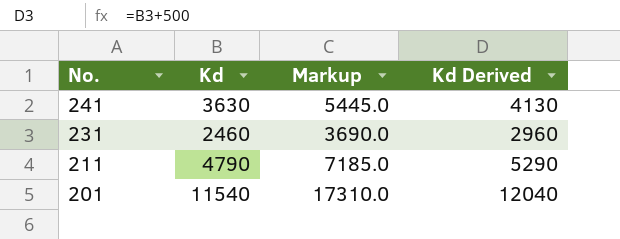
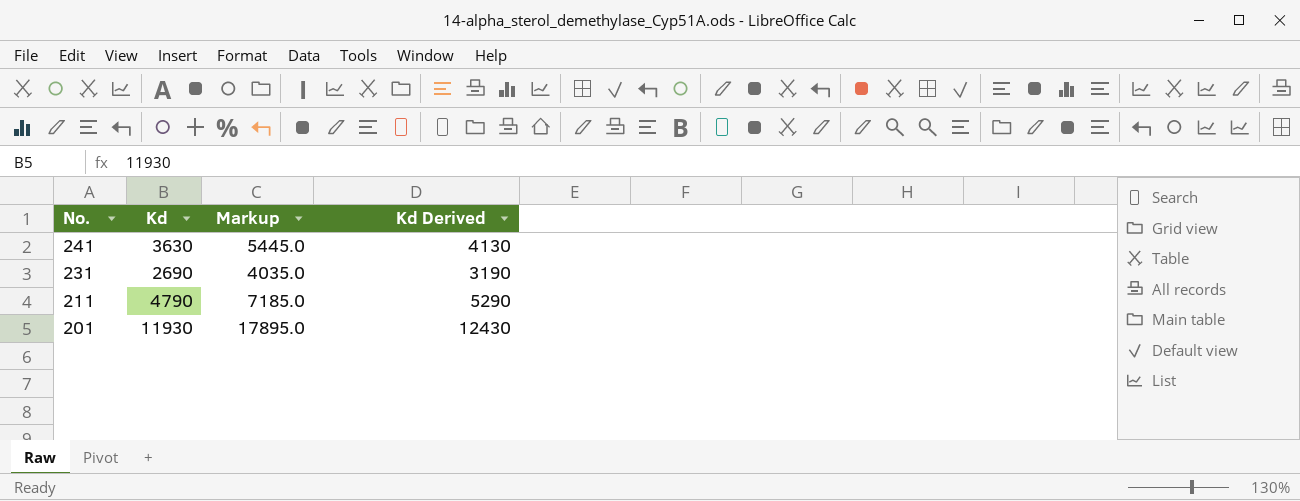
231 | Kd: 2460 -> 2690
231 | Markup: 3690.0 -> 4035.0
231 | Kd Derived: 2960 -> 3190
201 | Kd: 11540 -> 11930
201 | Markup: 17310.0 -> 17895.0
201 | Kd Derived: 12040 -> 12430

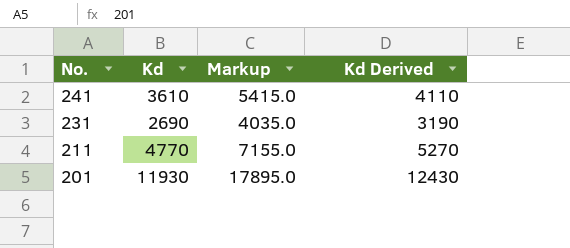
241 | Kd: 3630 -> 3610
241 | Markup: 5445.0 -> 5415.0
241 | Kd Derived: 4130 -> 4110
211 | Kd: 4790 -> 4770
211 | Markup: 7185.0 -> 7155.0
211 | Kd Derived: 5290 -> 5270

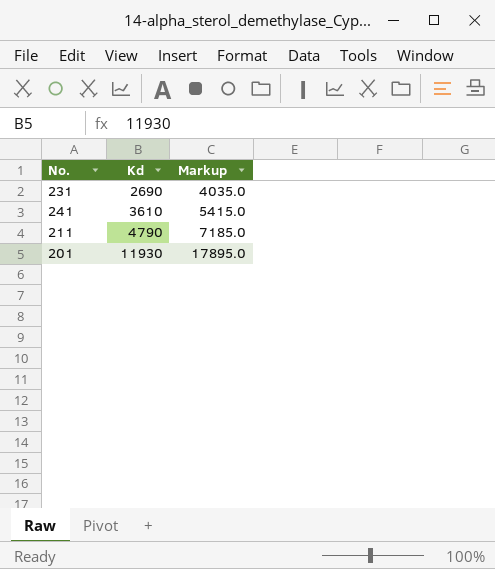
row order: No. descending -> Kd ascending
column Kd Derived | formula: [Kd] + 500 -> none
211 | Kd: 4770 -> 4790
211 | Markup: 7155.0 -> 7185.0

